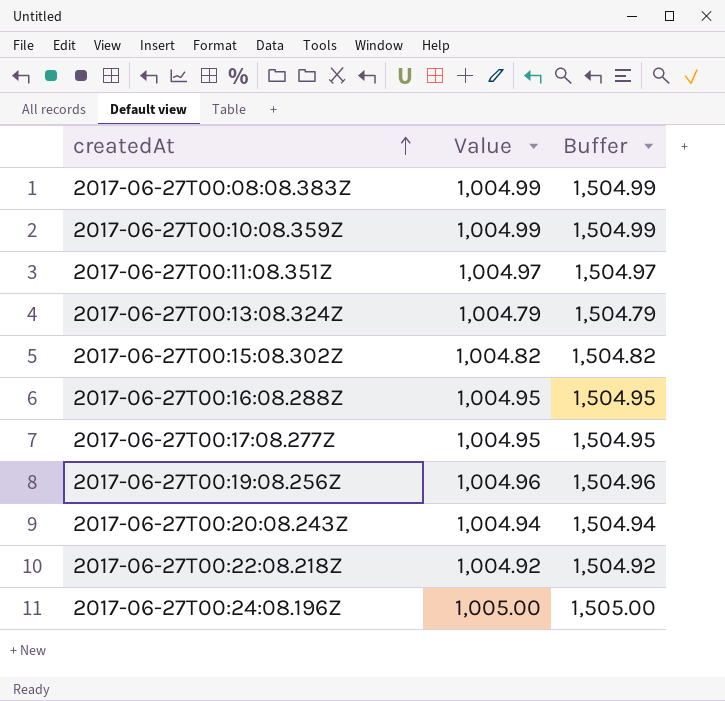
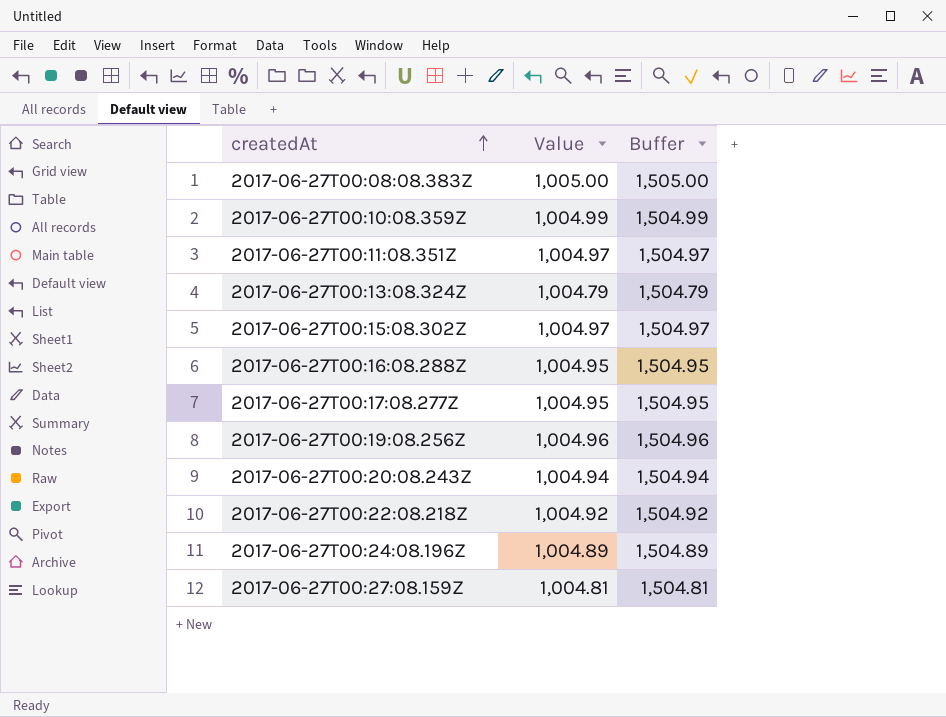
2017-06-27T00:08:08.383Z | Value: 1,004.99 -> 1,005.00
2017-06-27T00:08:08.383Z | Buffer: 1,504.99 -> 1,505.00
2017-06-27T00:15:08.302Z | Value: 1,004.82 -> 1,004.97
2017-06-27T00:15:08.302Z | Buffer: 1,504.82 -> 1,504.97
2017-06-27T00:24:08.196Z | Value: 1,005.00 -> 1,004.89
2017-06-27T00:24:08.196Z | Buffer: 1,505.00 -> 1,504.89
row 2017-06-27T00:27:08.159Z: none -> 1,004.81 | 1,504.81

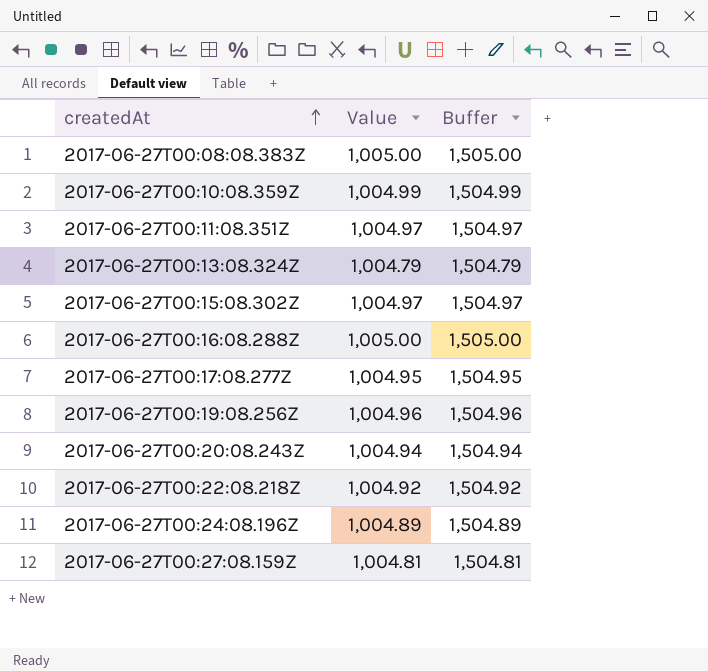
2017-06-27T00:16:08.288Z | Value: 1,004.95 -> 1,005.00
2017-06-27T00:16:08.288Z | Buffer: 1,504.95 -> 1,505.00

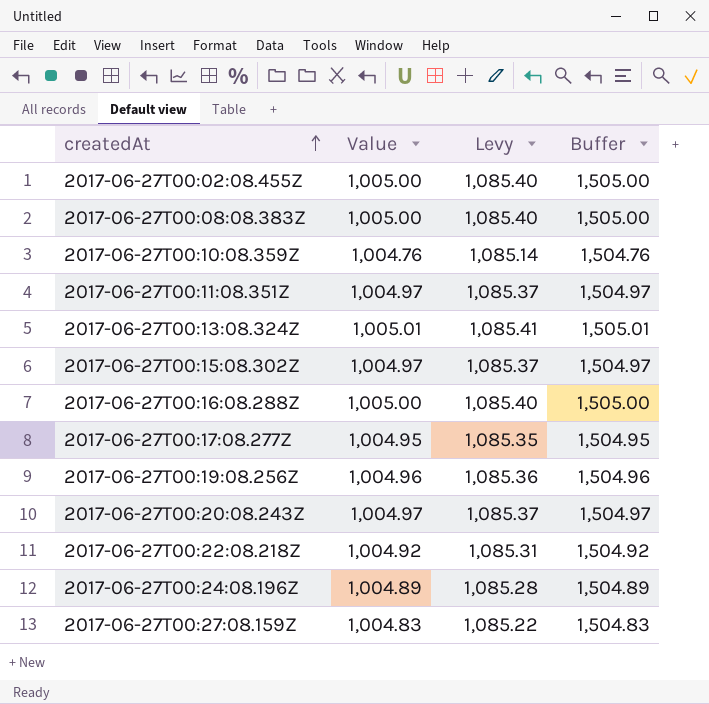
column Levy | formula: none -> [Value] * 1.08
row 2017-06-27T00:02:08.455Z: none -> 1,005.00 | 1,085.40 | 1,505.00
2017-06-27T00:10:08.359Z | Value: 1,004.99 -> 1,004.76
2017-06-27T00:10:08.359Z | Buffer: 1,504.99 -> 1,504.76
2017-06-27T00:13:08.324Z | Value: 1,004.79 -> 1,005.01
2017-06-27T00:13:08.324Z | Buffer: 1,504.79 -> 1,505.01
2017-06-27T00:20:08.243Z | Value: 1,004.94 -> 1,004.97
2017-06-27T00:20:08.243Z | Buffer: 1,504.94 -> 1,504.97
2017-06-27T00:27:08.159Z | Value: 1,004.81 -> 1,004.83
2017-06-27T00:27:08.159Z | Buffer: 1,504.81 -> 1,504.83

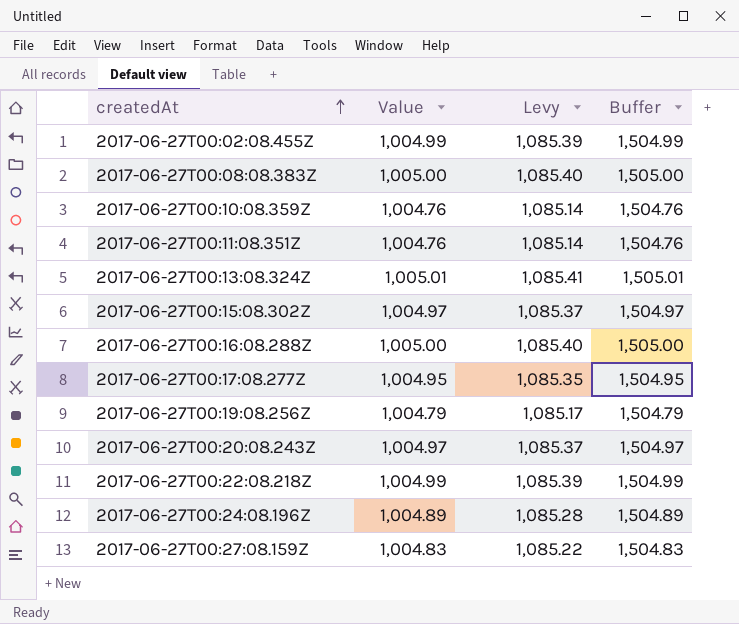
2017-06-27T00:02:08.455Z | Value: 1,005.00 -> 1,004.99
2017-06-27T00:02:08.455Z | Levy: 1,085.40 -> 1,085.39
2017-06-27T00:02:08.455Z | Buffer: 1,505.00 -> 1,504.99
2017-06-27T00:11:08.351Z | Value: 1,004.97 -> 1,004.76
2017-06-27T00:11:08.351Z | Levy: 1,085.37 -> 1,085.14
2017-06-27T00:11:08.351Z | Buffer: 1,504.97 -> 1,504.76
2017-06-27T00:19:08.256Z | Value: 1,004.96 -> 1,004.79
2017-06-27T00:19:08.256Z | Levy: 1,085.36 -> 1,085.17
2017-06-27T00:19:08.256Z | Buffer: 1,504.96 -> 1,504.79
2017-06-27T00:22:08.218Z | Value: 1,004.92 -> 1,004.99
2017-06-27T00:22:08.218Z | Levy: 1,085.31 -> 1,085.39
2017-06-27T00:22:08.218Z | Buffer: 1,504.92 -> 1,504.99

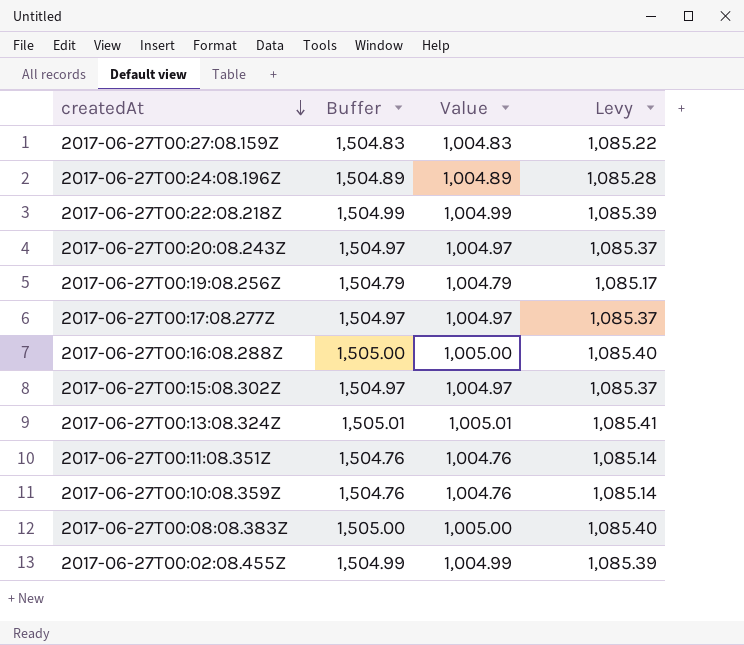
row order: createdAt ascending -> createdAt descending
column Buffer | position: 4 -> 2
2017-06-27T00:17:08.277Z | Buffer: 1,504.95 -> 1,504.97
2017-06-27T00:17:08.277Z | Value: 1,004.95 -> 1,004.97
2017-06-27T00:17:08.277Z | Levy: 1,085.35 -> 1,085.37

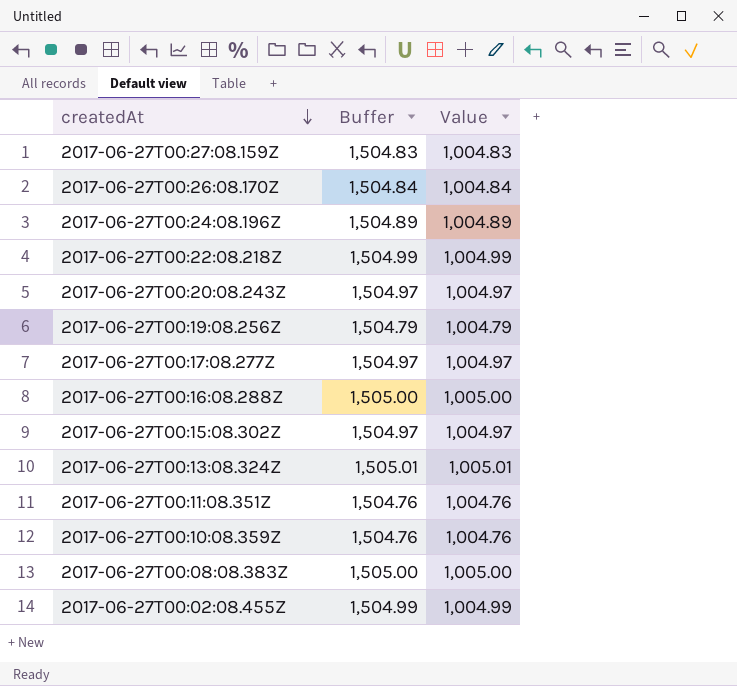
column Levy | formula: [Value] * 1.08 -> none
row 2017-06-27T00:26:08.170Z: none -> 1,504.84 | 1,004.84

